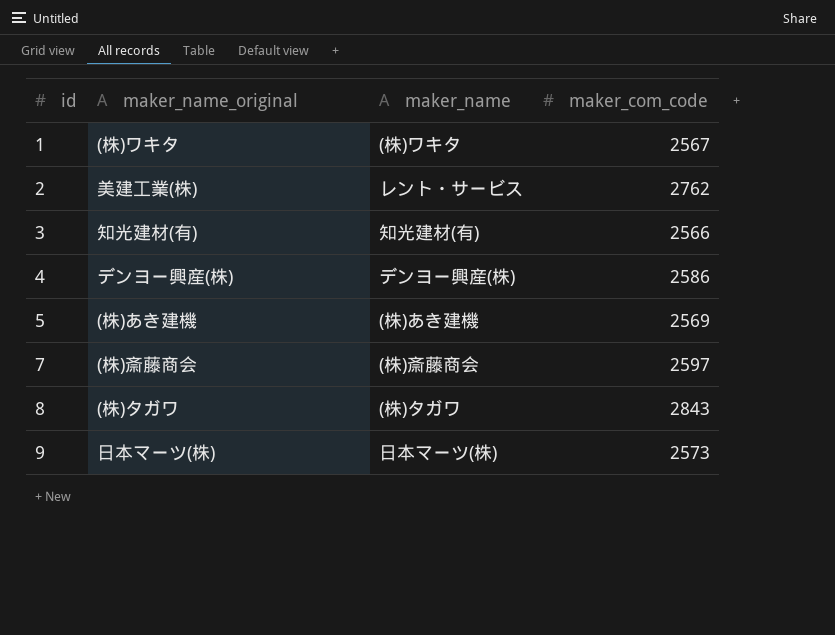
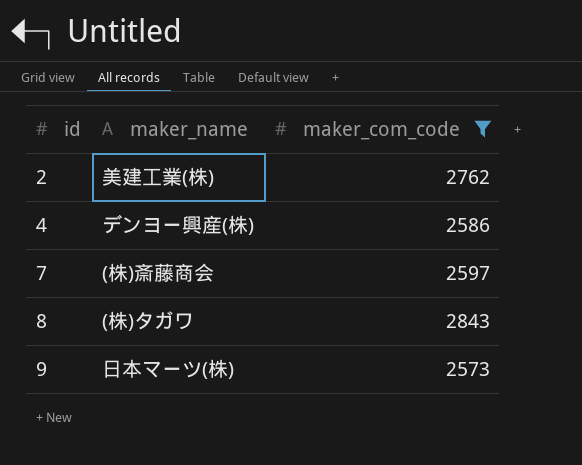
filter: none -> maker_com_code >= 2573
column maker_name_original | position: 2 -> none
2 | maker_name: レント・サービス -> 美建工業(株)

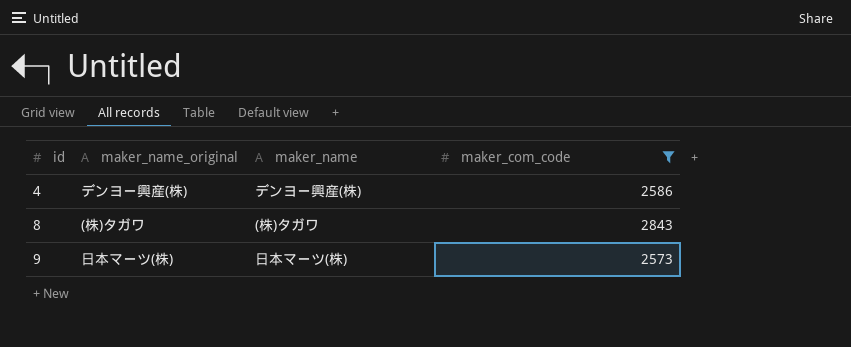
column maker_name_original | position: none -> 2
row 2: 美建工業(株) | 2762 -> none
row 7: (株)斎藤商会 | 2597 -> none

